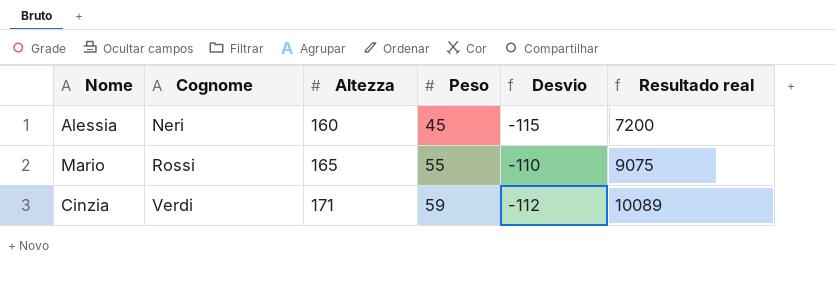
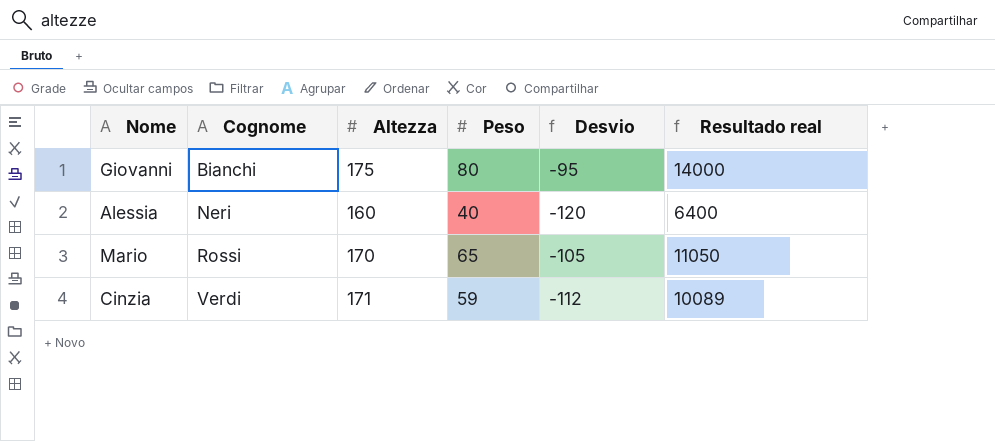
row Giovanni: none -> Bianchi | 175 | 80 | -95 | 14000
Alessia | Peso: 45 -> 40
Alessia | Desvio: -115 -> -120
Alessia | Resultado real: 7200 -> 6400
Mario | Altezza: 165 -> 170
Mario | Peso: 55 -> 65
Mario | Desvio: -110 -> -105
Mario | Resultado real: 9075 -> 11050

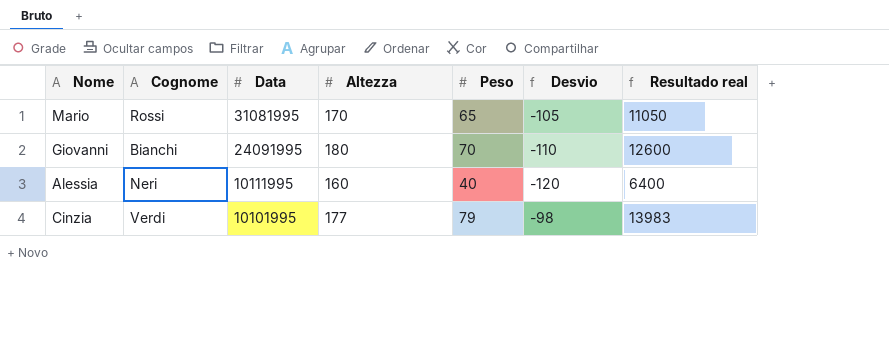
row order: Cognome ascending -> Data descending
column Data | position: none -> 3
Giovanni | Altezza: 175 -> 180
Giovanni | Peso: 80 -> 70
Giovanni | Desvio: -95 -> -110
Giovanni | Resultado real: 14000 -> 12600
Cinzia | Altezza: 171 -> 177
Cinzia | Peso: 59 -> 79
Cinzia | Desvio: -112 -> -98
Cinzia | Resultado real: 10089 -> 13983

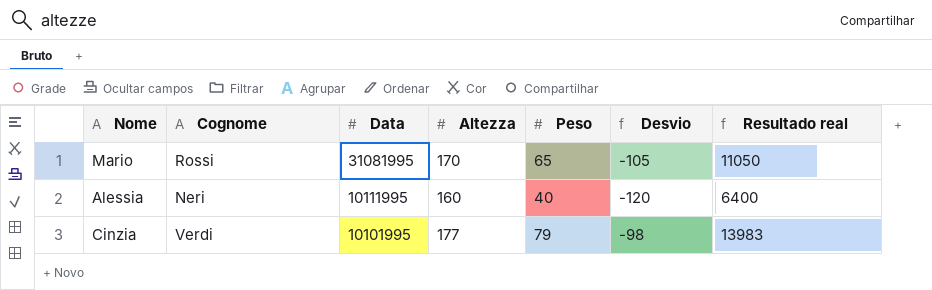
row Giovanni: Bianchi | 24091995 | 180 | 70 | -110 | 12600 -> none

